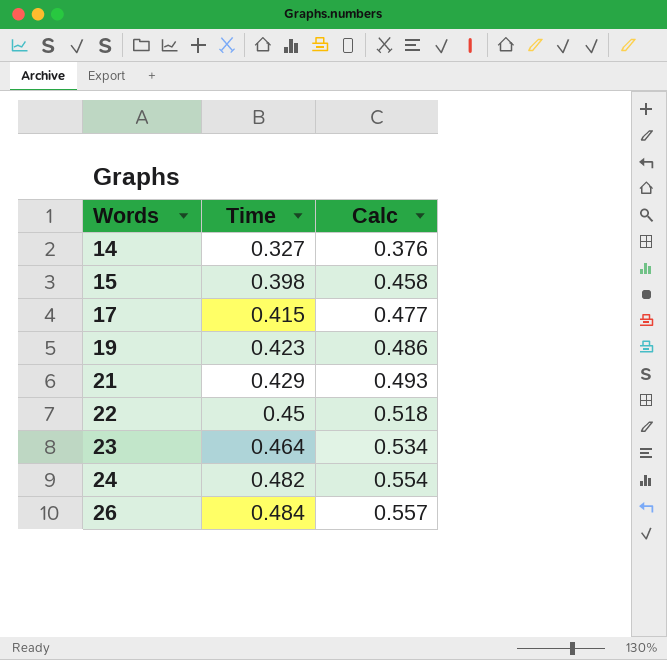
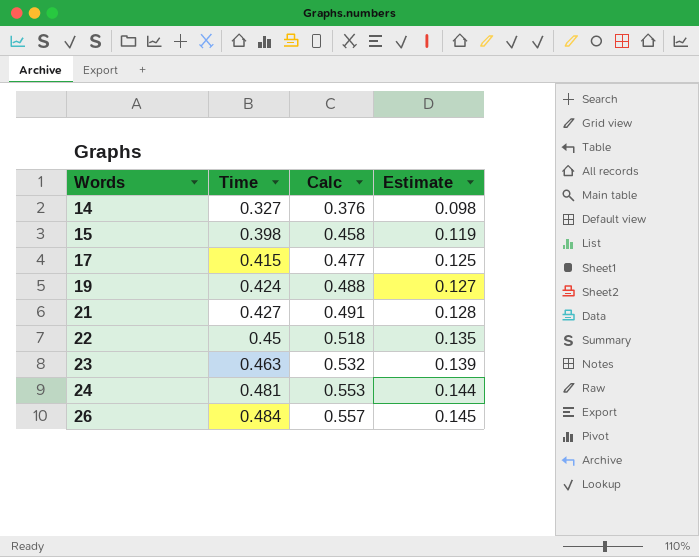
column Estimate | formula: none -> [Time] * 0.3
19 | Time: 0.423 -> 0.424
19 | Calc: 0.486 -> 0.488
21 | Time: 0.429 -> 0.427
21 | Calc: 0.493 -> 0.491
23 | Time: 0.464 -> 0.463
23 | Calc: 0.534 -> 0.532
24 | Time: 0.482 -> 0.481
24 | Calc: 0.554 -> 0.553

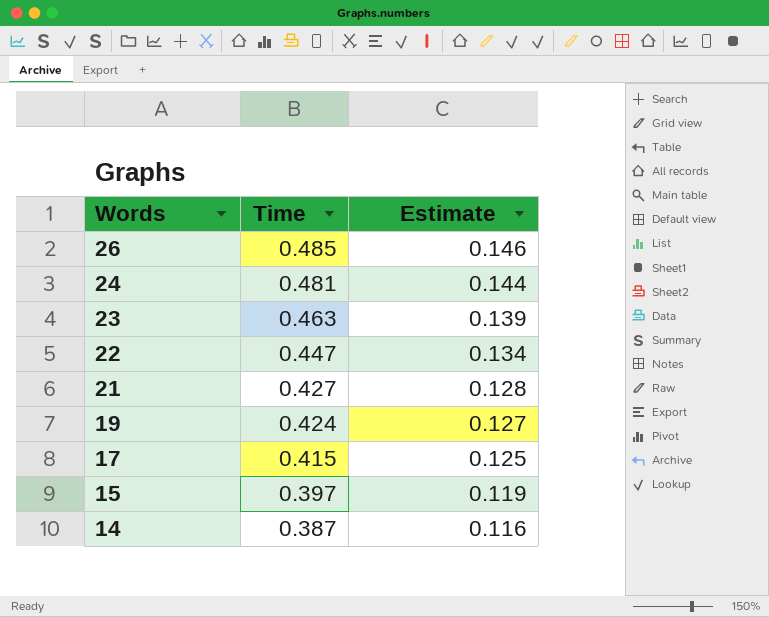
row order: Words ascending -> Words descending
column Calc | formula: [Time] * 1.15 -> none
26 | Time: 0.484 -> 0.485
26 | Estimate: 0.145 -> 0.146
22 | Time: 0.45 -> 0.447
22 | Estimate: 0.135 -> 0.134
15 | Time: 0.398 -> 0.397
14 | Time: 0.327 -> 0.387
14 | Estimate: 0.098 -> 0.116

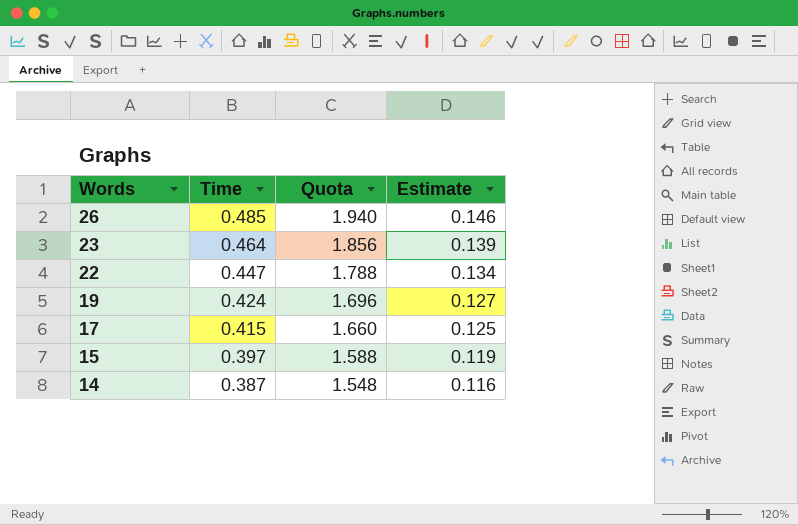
column Quota | formula: none -> [Time] * 4
row 24: 0.481 | 0.144 -> none
row 21: 0.427 | 0.128 -> none
23 | Time: 0.463 -> 0.464

